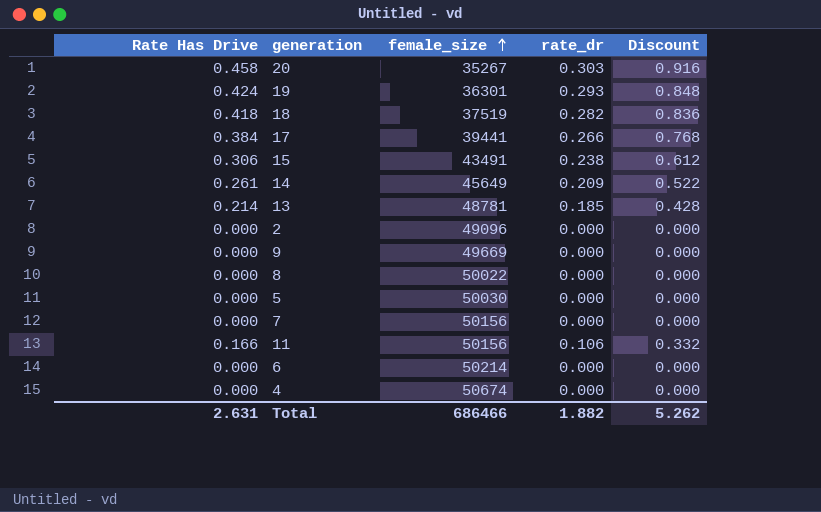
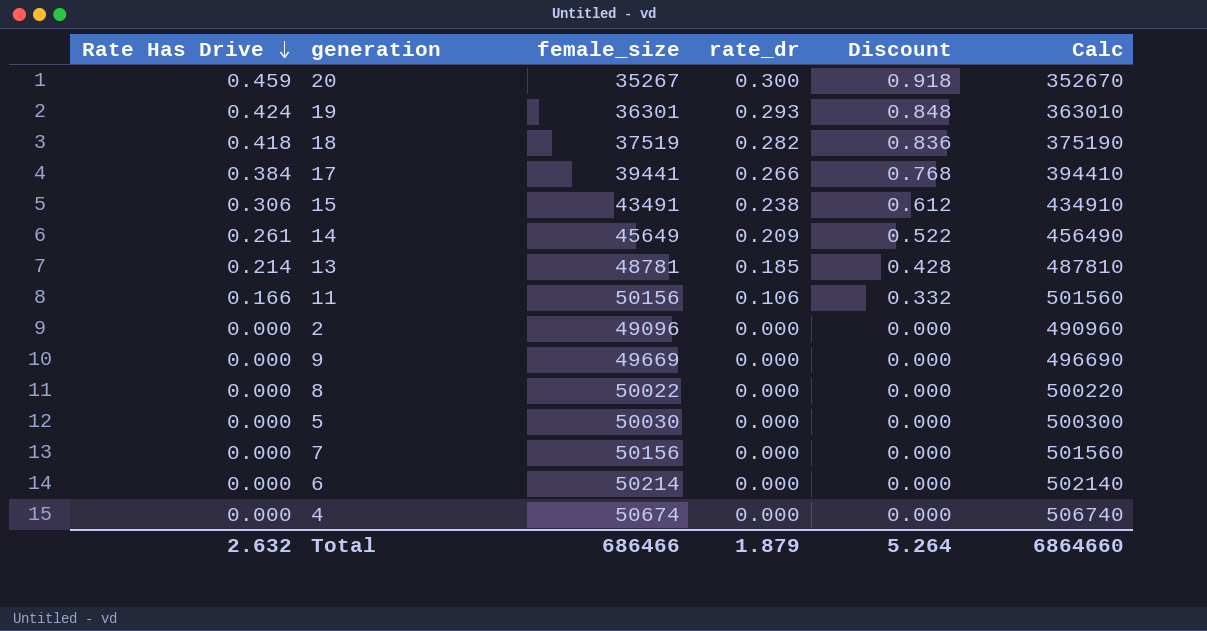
row order: female_size ascending -> Rate Has Drive descending
column Calc | formula: none -> [female_size] * 10
20 | Rate Has Drive: 0.458 -> 0.459
20 | rate_dr: 0.303 -> 0.300
20 | Discount: 0.916 -> 0.918
Total | Rate Has Drive: 2.631 -> 2.632
Total | rate_dr: 1.882 -> 1.879
Total | Discount: 5.262 -> 5.264

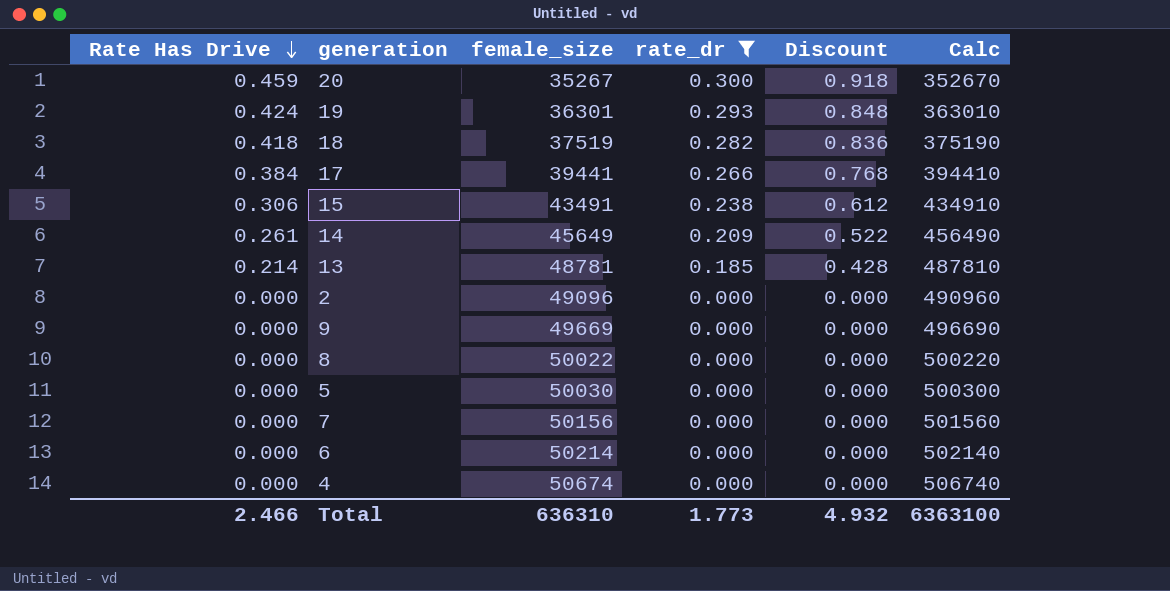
filter: none -> rate_dr != 0.106
Total | Rate Has Drive: 2.632 -> 2.466
Total | female_size: 686466 -> 636310
Total | rate_dr: 1.879 -> 1.773
Total | Discount: 5.264 -> 4.932
Total | Calc: 6864660 -> 6363100

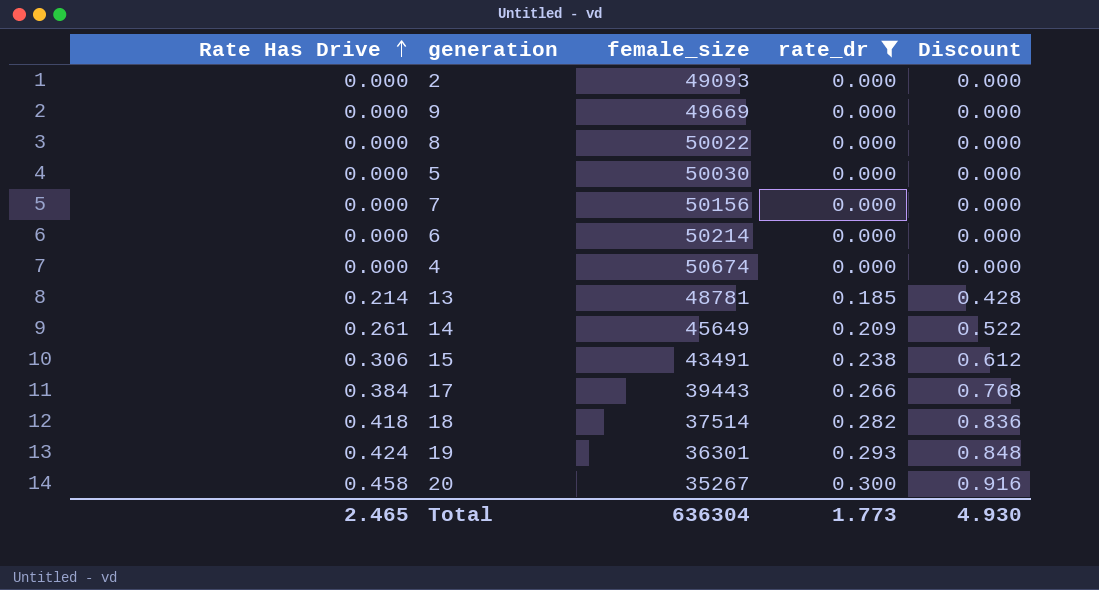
row order: Rate Has Drive descending -> Rate Has Drive ascending
column Calc | formula: [female_size] * 10 -> none
2 | female_size: 49096 -> 49093
17 | female_size: 39441 -> 39443
18 | female_size: 37519 -> 37514
20 | Rate Has Drive: 0.459 -> 0.458
20 | Discount: 0.918 -> 0.916
Total | Rate Has Drive: 2.466 -> 2.465
Total | female_size: 636310 -> 636304
Total | Discount: 4.932 -> 4.930

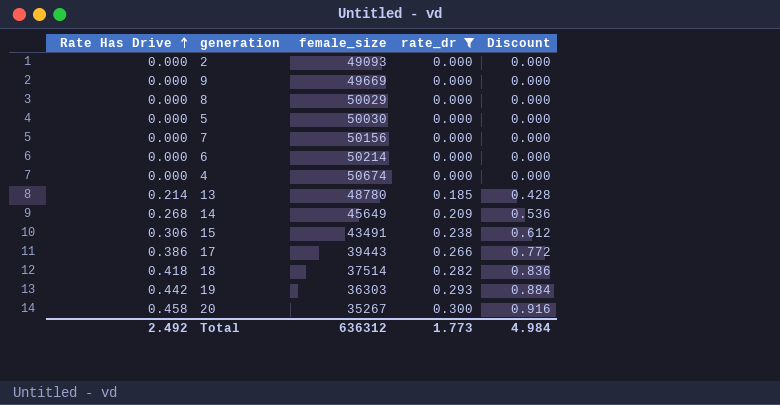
8 | female_size: 50022 -> 50029
13 | female_size: 48781 -> 48780
14 | Rate Has Drive: 0.261 -> 0.268
14 | Discount: 0.522 -> 0.536
17 | Rate Has Drive: 0.384 -> 0.386
17 | Discount: 0.768 -> 0.772
19 | Rate Has Drive: 0.424 -> 0.442
19 | female_size: 36301 -> 36303
19 | Discount: 0.848 -> 0.884
Total | Rate Has Drive: 2.465 -> 2.492
Total | female_size: 636304 -> 636312
Total | Discount: 4.930 -> 4.984

